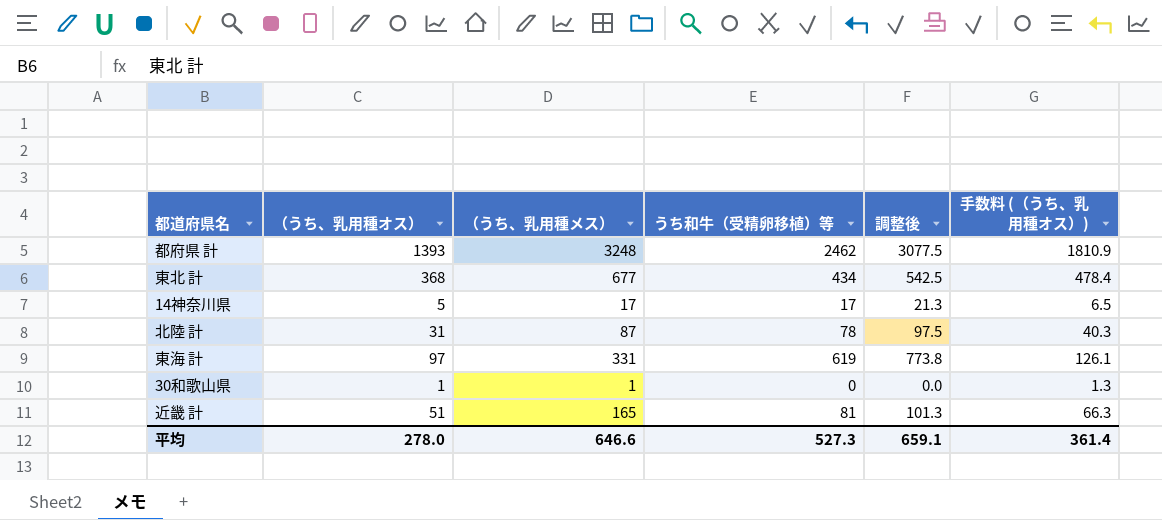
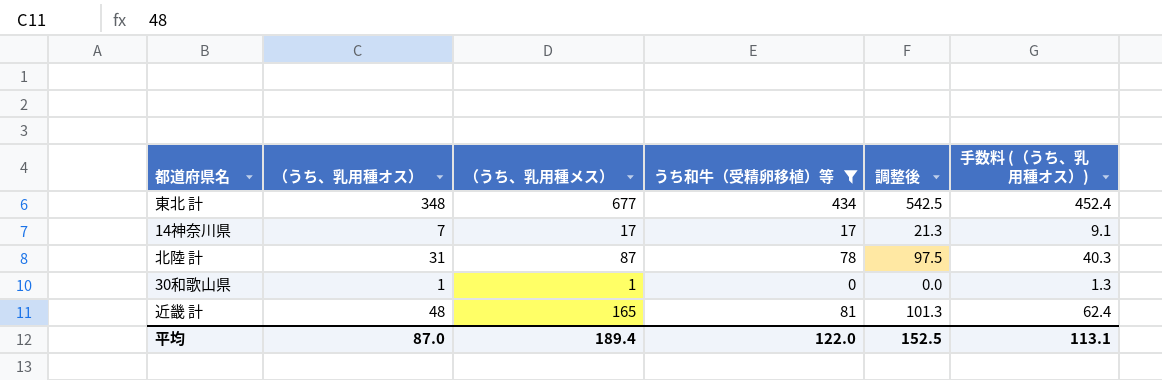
filter: none -> うち和牛（受精卵移植）等 <= 434
東北 計 | （うち、乳用種オス）: 368 -> 348
東北 計 | 手数料 (（うち、乳用種オス）): 478.4 -> 452.4
14神奈川県 | （うち、乳用種オス）: 5 -> 7
14神奈川県 | 手数料 (（うち、乳用種オス）): 6.5 -> 9.1
近畿 計 | （うち、乳用種オス）: 51 -> 48
近畿 計 | 手数料 (（うち、乳用種オス）): 66.3 -> 62.4
平均 | （うち、乳用種オス）: 278.0 -> 87.0
平均 | （うち、乳用種メス）: 646.6 -> 189.4
平均 | うち和牛（受精卵移植）等: 527.3 -> 122.0
平均 | 調整後: 659.1 -> 152.5
平均 | 手数料 (（うち、乳用種オス）): 361.4 -> 113.1

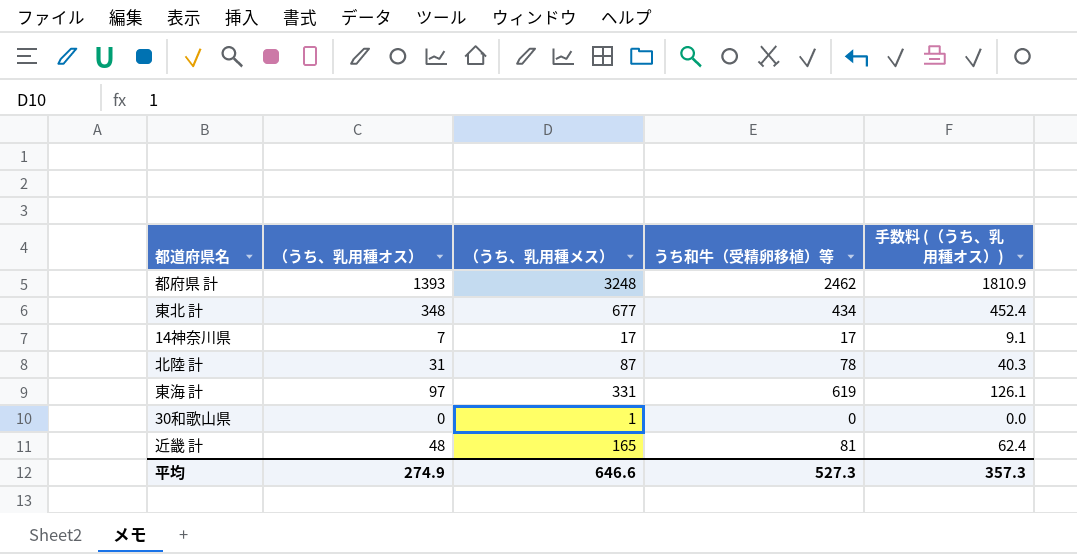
filter: うち和牛（受精卵移植）等 <= 434 -> none
column 調整後 | formula: [うち和牛（受精卵移植）等] * 1.25 -> none
30和歌山県 | （うち、乳用種オス）: 1 -> 0
30和歌山県 | 手数料 (（うち、乳用種オス）): 1.3 -> 0.0
平均 | （うち、乳用種オス）: 87.0 -> 274.9
平均 | （うち、乳用種メス）: 189.4 -> 646.6
平均 | うち和牛（受精卵移植）等: 122.0 -> 527.3
平均 | 手数料 (（うち、乳用種オス）): 113.1 -> 357.3

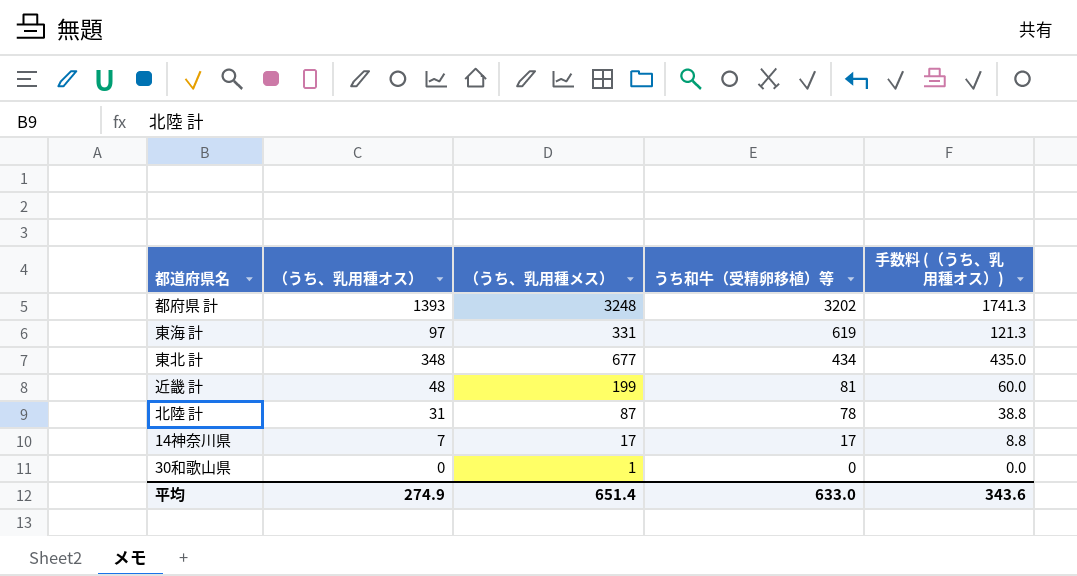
row order: none -> うち和牛（受精卵移植）等 descending
column 手数料 (（うち、乳用種オス）) | formula: [（うち、乳用種オス）] * 1.3 -> [（うち、乳用種オス）] * 1.25
都府県 計 | うち和牛（受精卵移植）等: 2462 -> 3202
近畿 計 | （うち、乳用種メス）: 165 -> 199
平均 | （うち、乳用種メス）: 646.6 -> 651.4
平均 | うち和牛（受精卵移植）等: 527.3 -> 633.0
平均 | 手数料 (（うち、乳用種オス）): 357.3 -> 343.6

